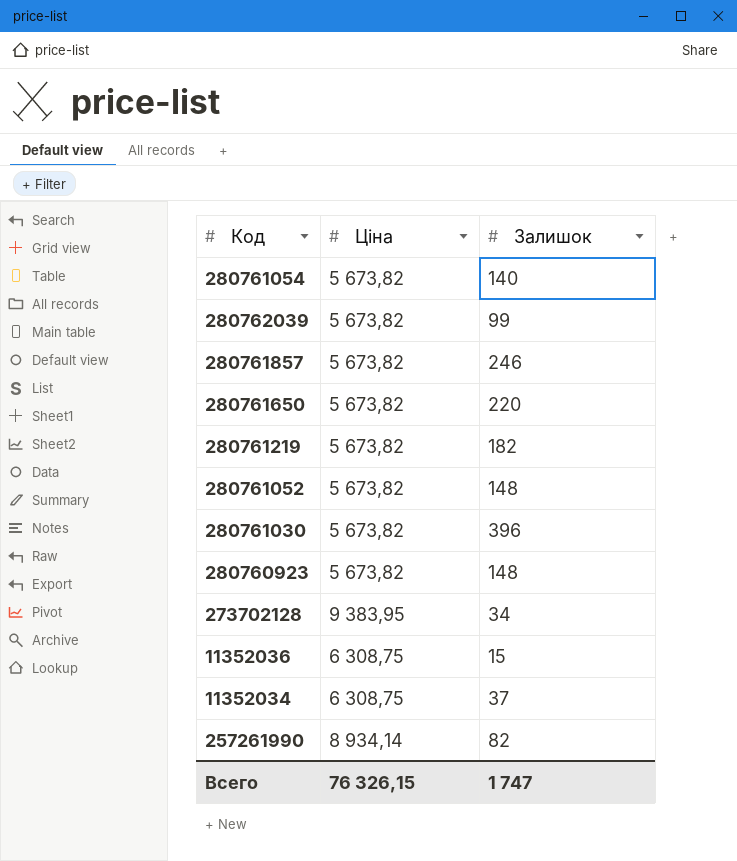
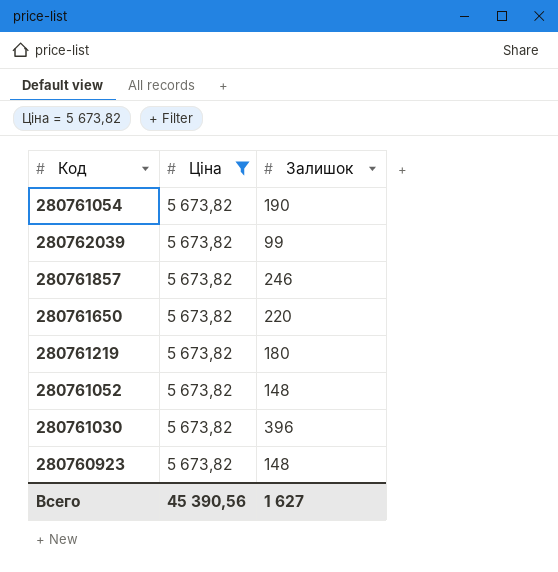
filter: none -> Ціна = 5 673,82
280761054 | Залишок: 140 -> 190
280761219 | Залишок: 182 -> 180
Всего | Ціна: 76 326,15 -> 45 390,56
Всего | Залишок: 1 747 -> 1 627

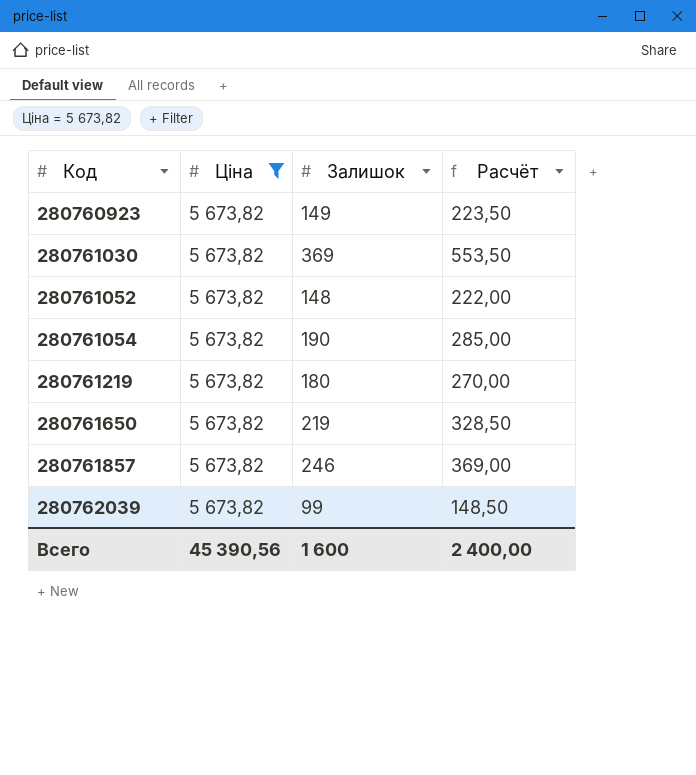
row order: none -> Код ascending
column Расчёт | formula: none -> [Залишок] * 1,5
280760923 | Залишок: 148 -> 149
280761030 | Залишок: 396 -> 369
280761650 | Залишок: 220 -> 219
Всего | Залишок: 1 627 -> 1 600

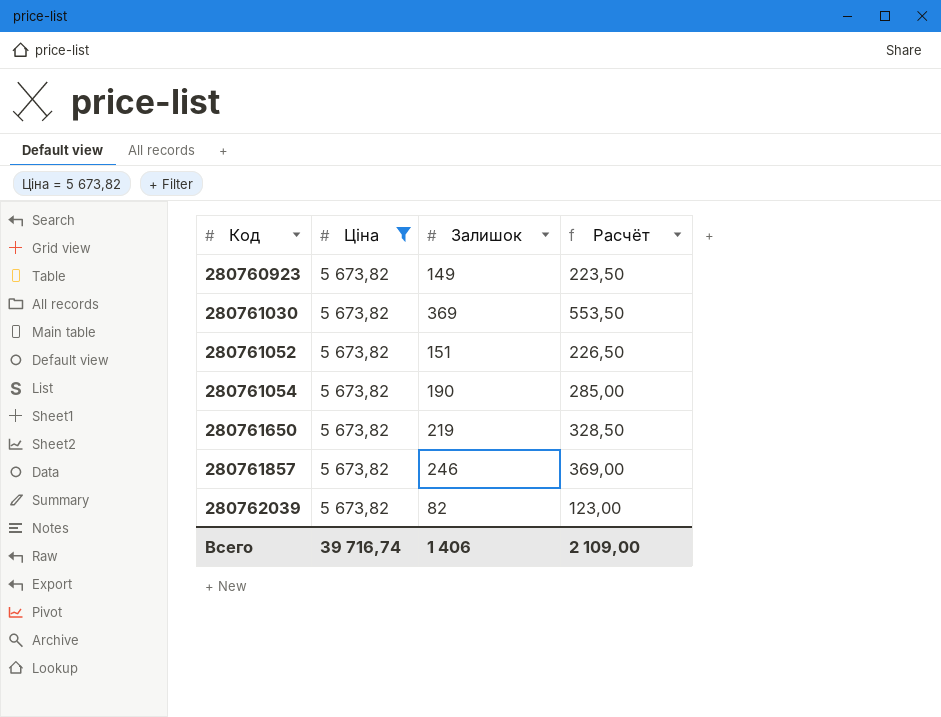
row 280761219: 5 673,82 | 180 | 270,00 -> none
280761052 | Залишок: 148 -> 151
280761052 | Расчёт: 222,00 -> 226,50
280762039 | Залишок: 99 -> 82
280762039 | Расчёт: 148,50 -> 123,00
Всего | Ціна: 45 390,56 -> 39 716,74
Всего | Залишок: 1 600 -> 1 406
Всего | Расчёт: 2 400,00 -> 2 109,00

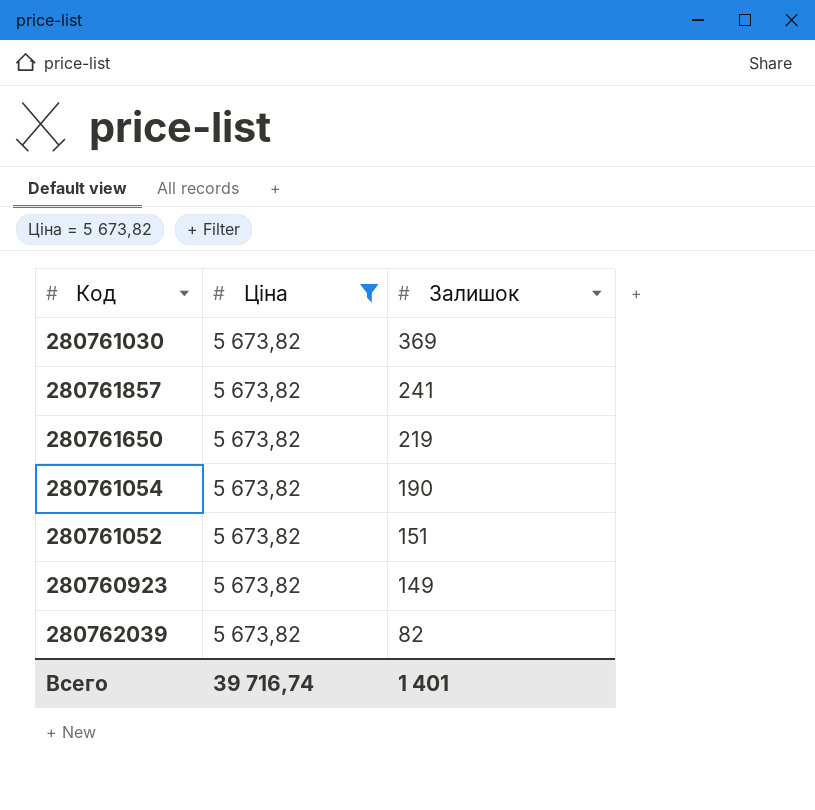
row order: Код ascending -> Залишок descending
column Расчёт | formula: [Залишок] * 1,5 -> none
280761857 | Залишок: 246 -> 241
Всего | Залишок: 1 406 -> 1 401

